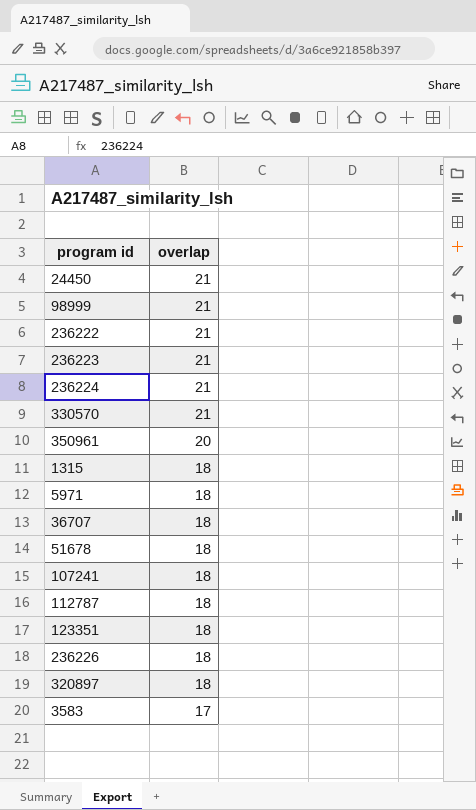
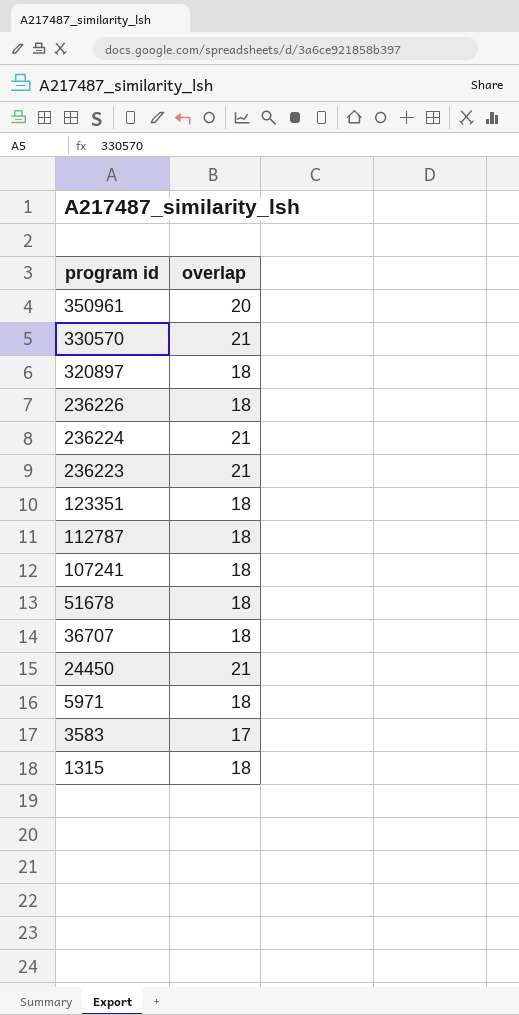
row order: overlap descending -> program id descending
row 98999: 21 -> none
row 236222: 21 -> none

